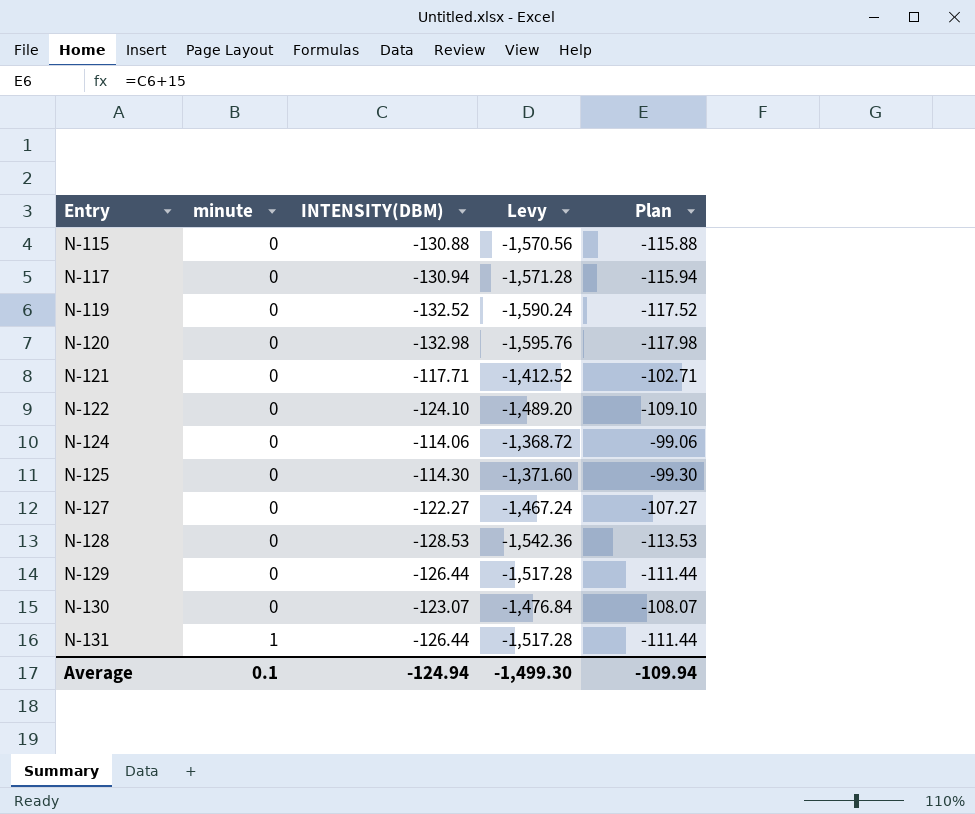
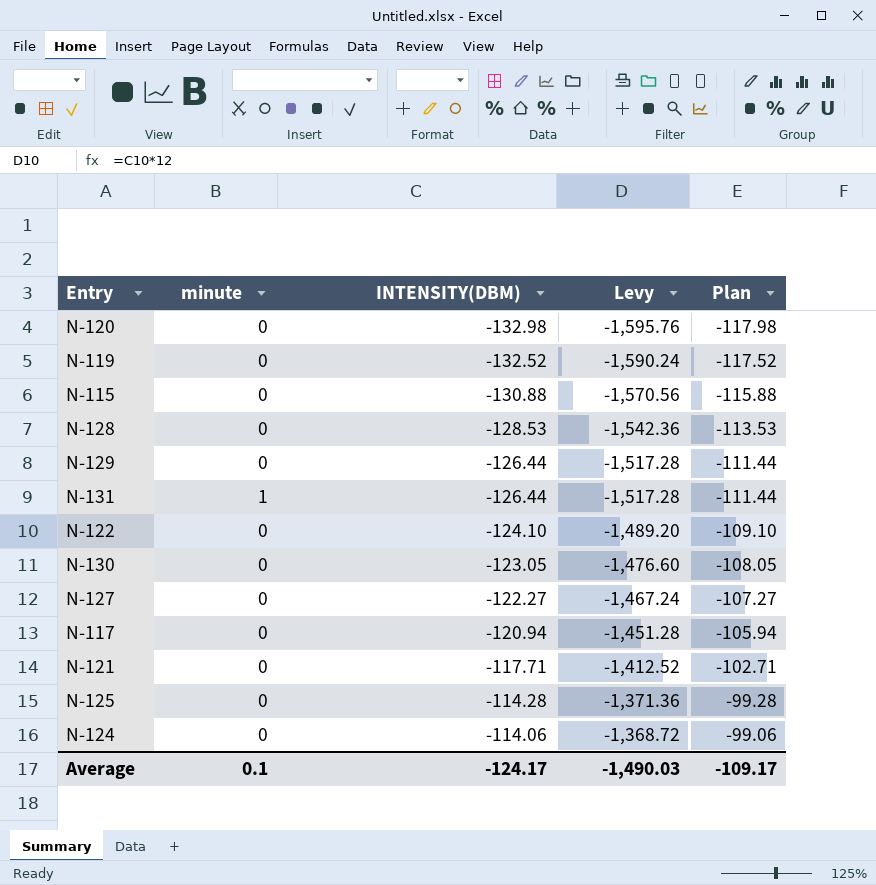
row order: Entry ascending -> INTENSITY(DBM) ascending
N-130 | INTENSITY(DBM): -123.07 -> -123.05
N-130 | Levy: -1,476.84 -> -1,476.60
N-130 | Plan: -108.07 -> -108.05
N-117 | INTENSITY(DBM): -130.94 -> -120.94
N-117 | Levy: -1,571.28 -> -1,451.28
N-117 | Plan: -115.94 -> -105.94
N-125 | INTENSITY(DBM): -114.30 -> -114.28
N-125 | Levy: -1,371.60 -> -1,371.36
N-125 | Plan: -99.30 -> -99.28
Average | INTENSITY(DBM): -124.94 -> -124.17
Average | Levy: -1,499.30 -> -1,490.03
Average | Plan: -109.94 -> -109.17

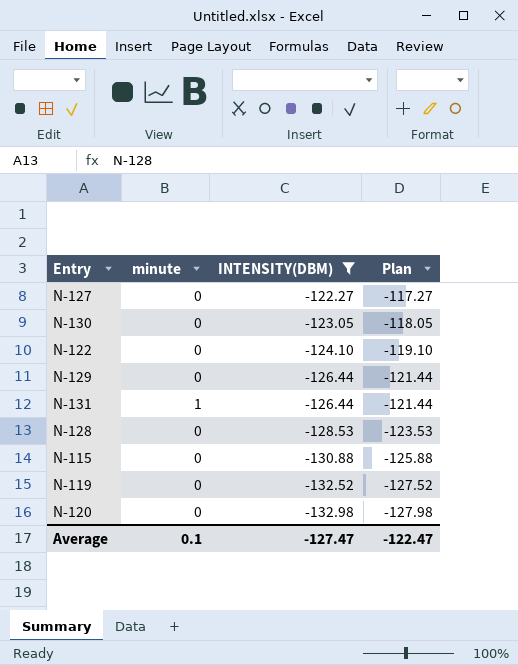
filter: none -> INTENSITY(DBM) <= -122.27
row order: INTENSITY(DBM) ascending -> INTENSITY(DBM) descending
column Levy | formula: [INTENSITY(DBM)] * 12 -> none
column Plan | formula: [INTENSITY(DBM)] + 15 -> [INTENSITY(DBM)] + 5
Average | INTENSITY(DBM): -124.17 -> -127.47
Average | Plan: -109.17 -> -122.47

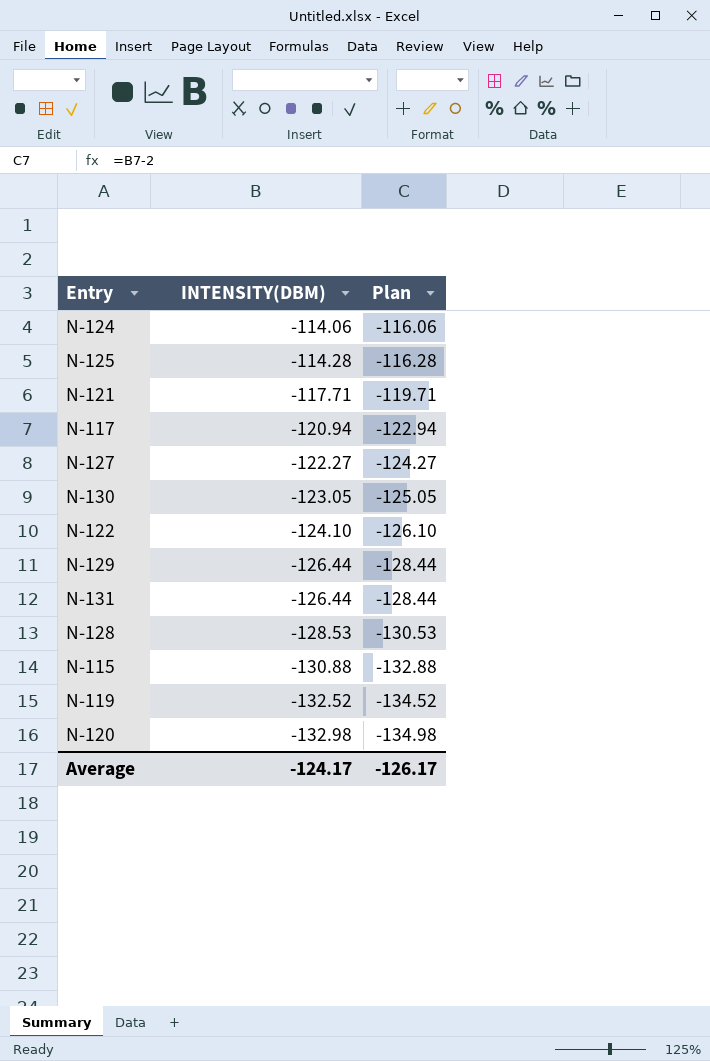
filter: INTENSITY(DBM) <= -122.27 -> none
column minute | position: 2 -> none
column Plan | formula: [INTENSITY(DBM)] + 5 -> [INTENSITY(DBM)] - 2
Average | INTENSITY(DBM): -127.47 -> -124.17
Average | Plan: -122.47 -> -126.17

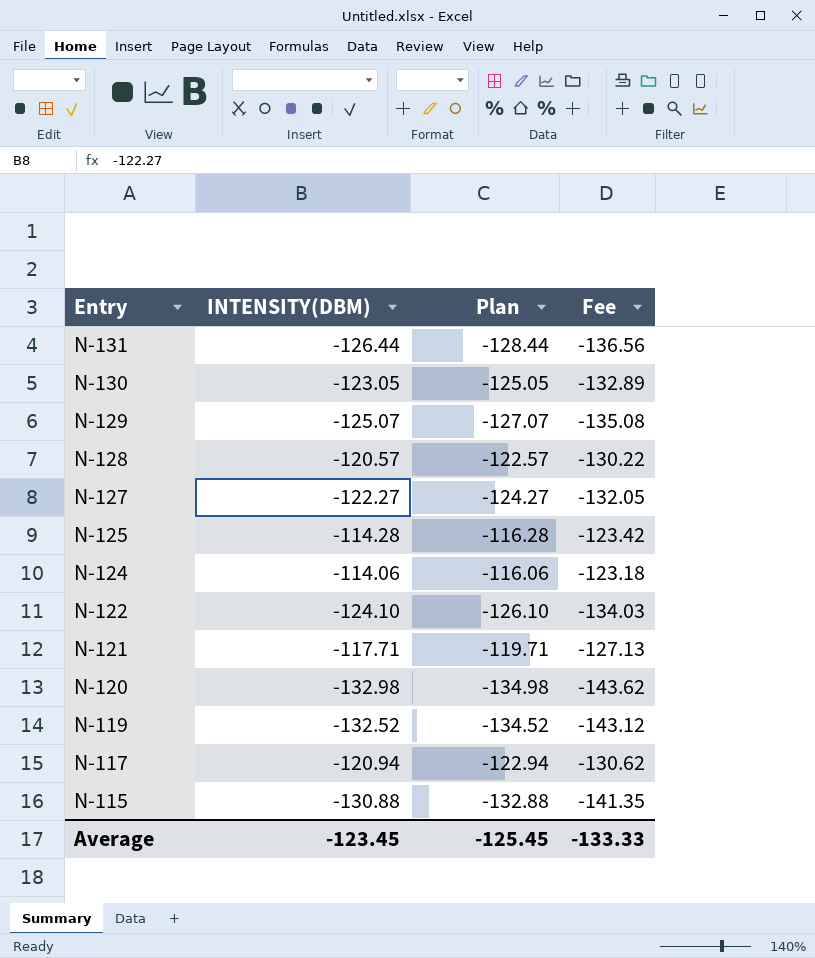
row order: INTENSITY(DBM) descending -> Entry descending
column Fee | formula: none -> [INTENSITY(DBM)] * 1.08
N-129 | INTENSITY(DBM): -126.44 -> -125.07
N-129 | Plan: -128.44 -> -127.07
N-128 | INTENSITY(DBM): -128.53 -> -120.57
N-128 | Plan: -130.53 -> -122.57
Average | INTENSITY(DBM): -124.17 -> -123.45
Average | Plan: -126.17 -> -125.45

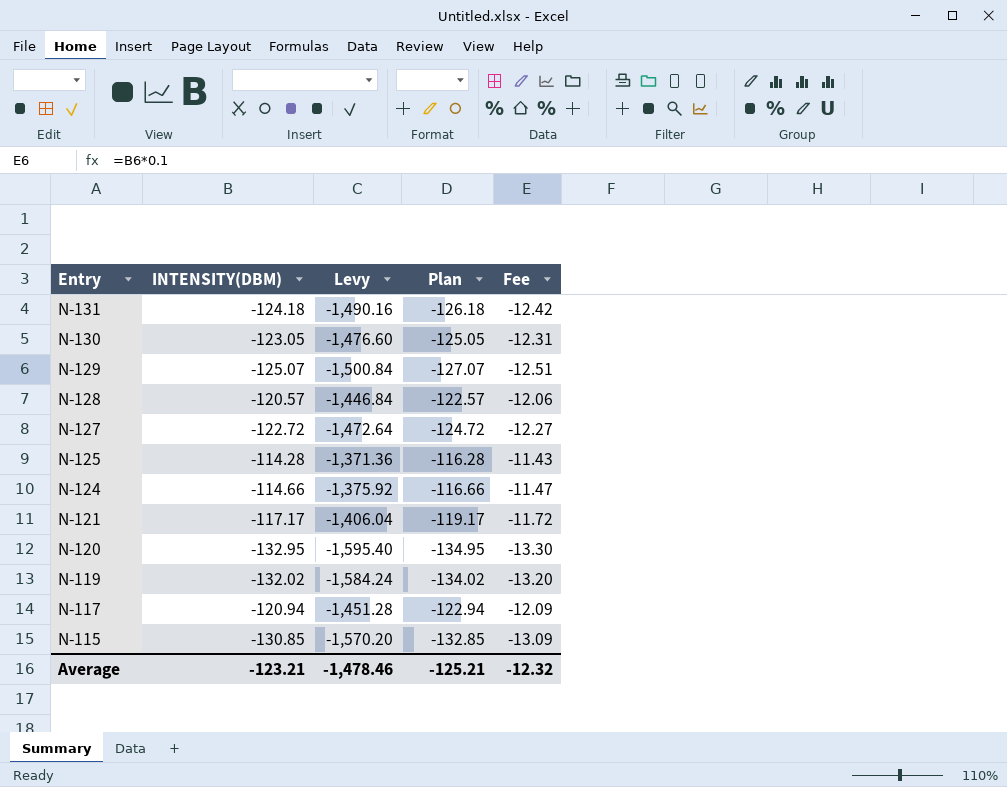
column Levy | formula: none -> [INTENSITY(DBM)] * 12
column Fee | formula: [INTENSITY(DBM)] * 1.08 -> [INTENSITY(DBM)] * 0.1
row N-122: -124.10 | -126.10 | -134.03 -> none
N-131 | INTENSITY(DBM): -126.44 -> -124.18
N-131 | Plan: -128.44 -> -126.18
N-127 | INTENSITY(DBM): -122.27 -> -122.72
N-127 | Plan: -124.27 -> -124.72
N-124 | INTENSITY(DBM): -114.06 -> -114.66
N-124 | Plan: -116.06 -> -116.66
N-121 | INTENSITY(DBM): -117.71 -> -117.17
N-121 | Plan: -119.71 -> -119.17
N-120 | INTENSITY(DBM): -132.98 -> -132.95
N-120 | Plan: -134.98 -> -134.95
N-119 | INTENSITY(DBM): -132.52 -> -132.02
N-119 | Plan: -134.52 -> -134.02
N-115 | INTENSITY(DBM): -130.88 -> -130.85
N-115 | Plan: -132.88 -> -132.85
Average | INTENSITY(DBM): -123.45 -> -123.21
Average | Plan: -125.45 -> -125.21
Average | Fee: -133.33 -> -12.32

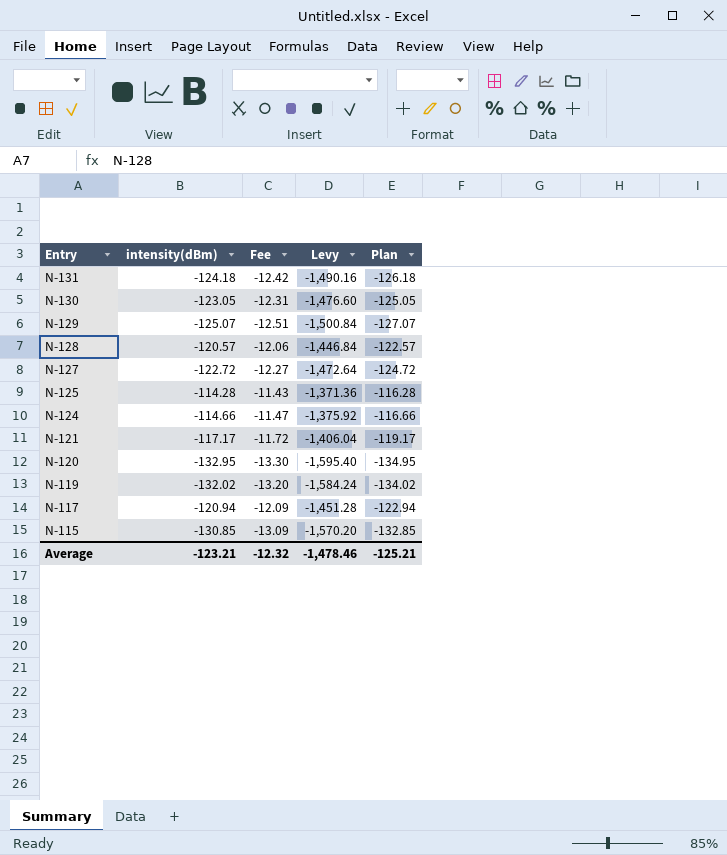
column name: INTENSITY(DBM) -> intensity(dBm)
column Fee | position: 5 -> 3

